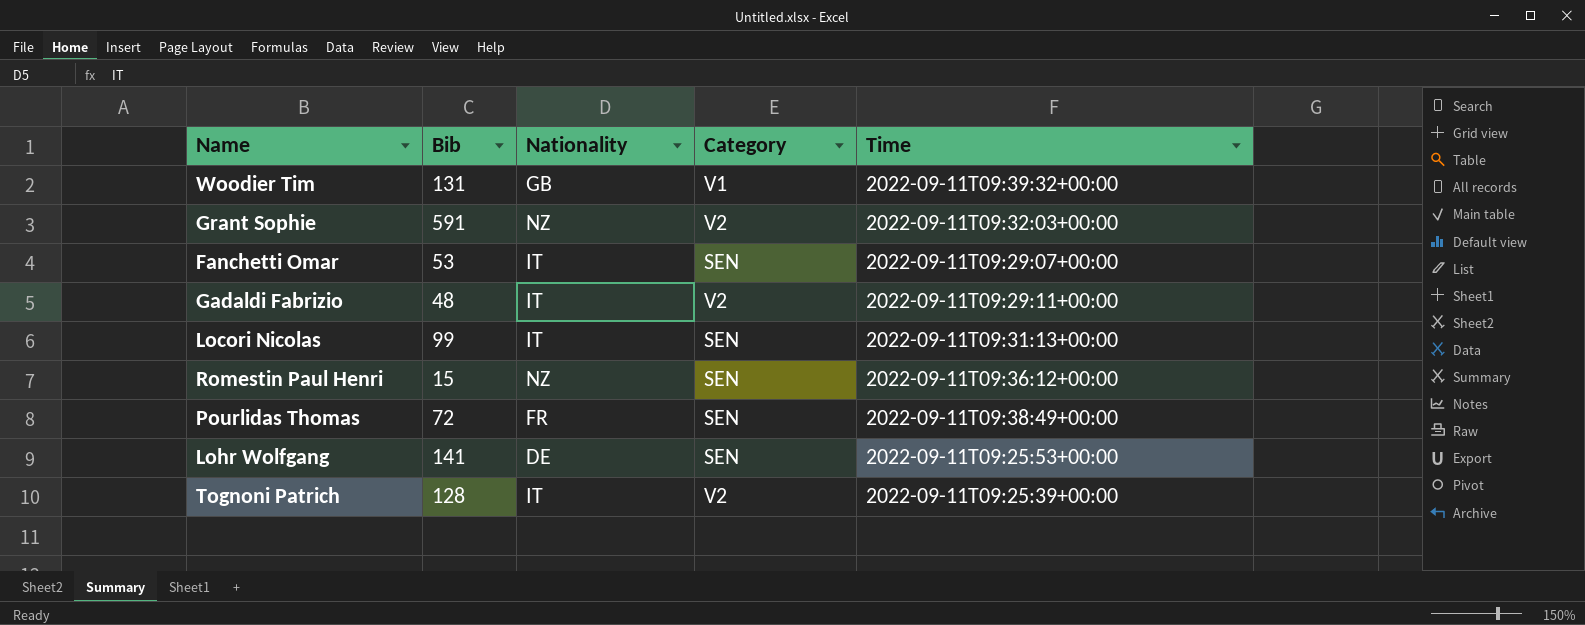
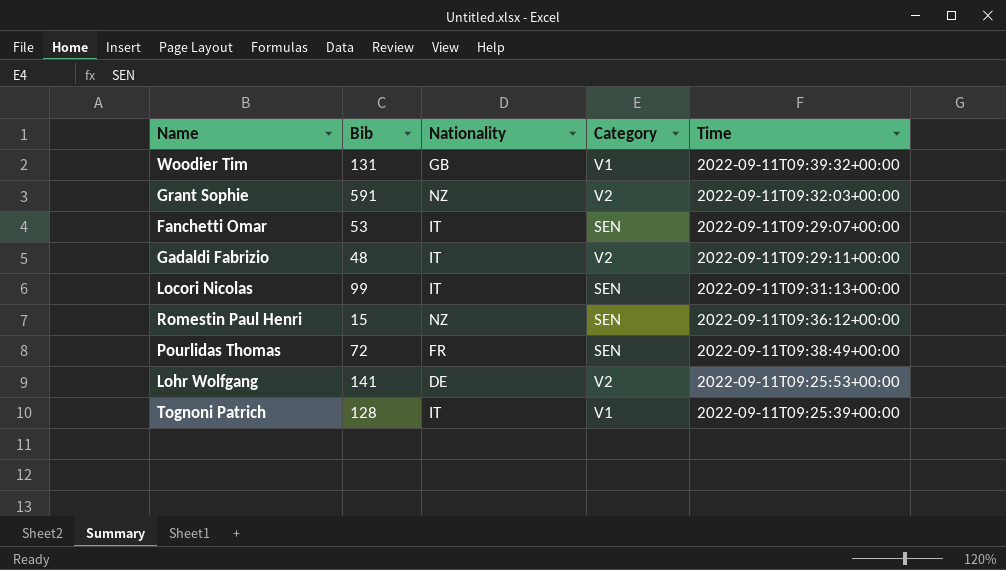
Lohr Wolfgang | Category: SEN -> V2
Tognoni Patrich | Category: V2 -> V1

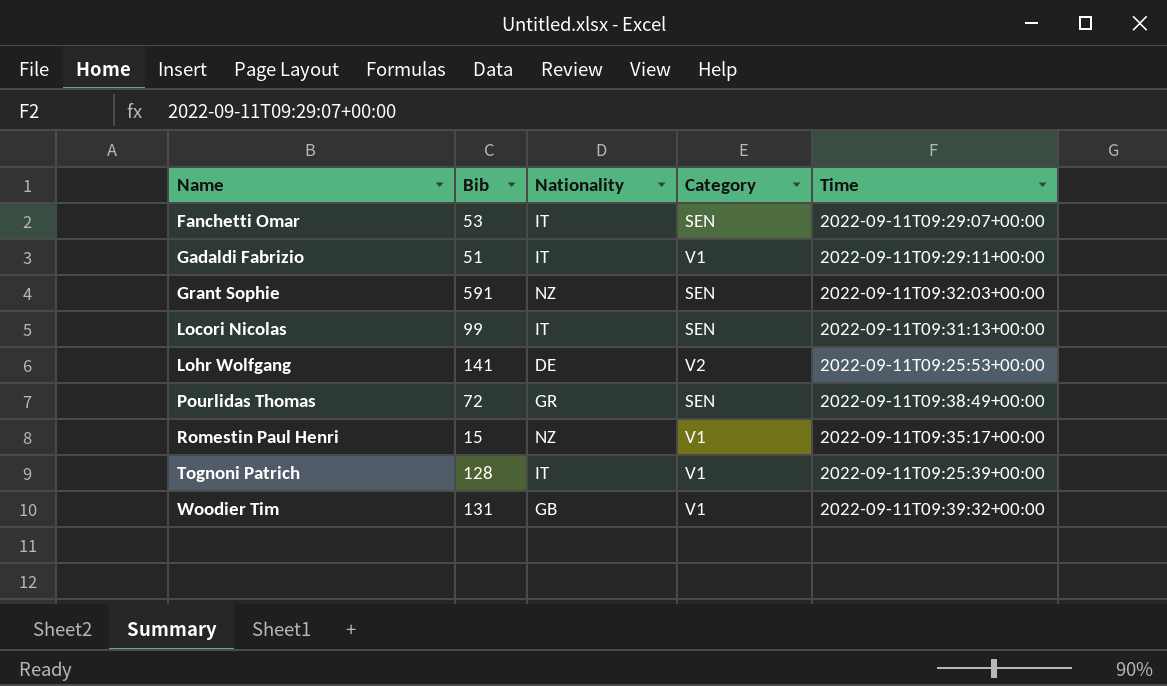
row order: none -> Name ascending
Gadaldi Fabrizio | Bib: 48 -> 51
Gadaldi Fabrizio | Category: V2 -> V1
Grant Sophie | Category: V2 -> SEN
Pourlidas Thomas | Nationality: FR -> GR
Romestin Paul Henri | Category: SEN -> V1
Romestin Paul Henri | Time: 2022-09-11T09:36:12+00:00 -> 2022-09-11T09:35:17+00:00

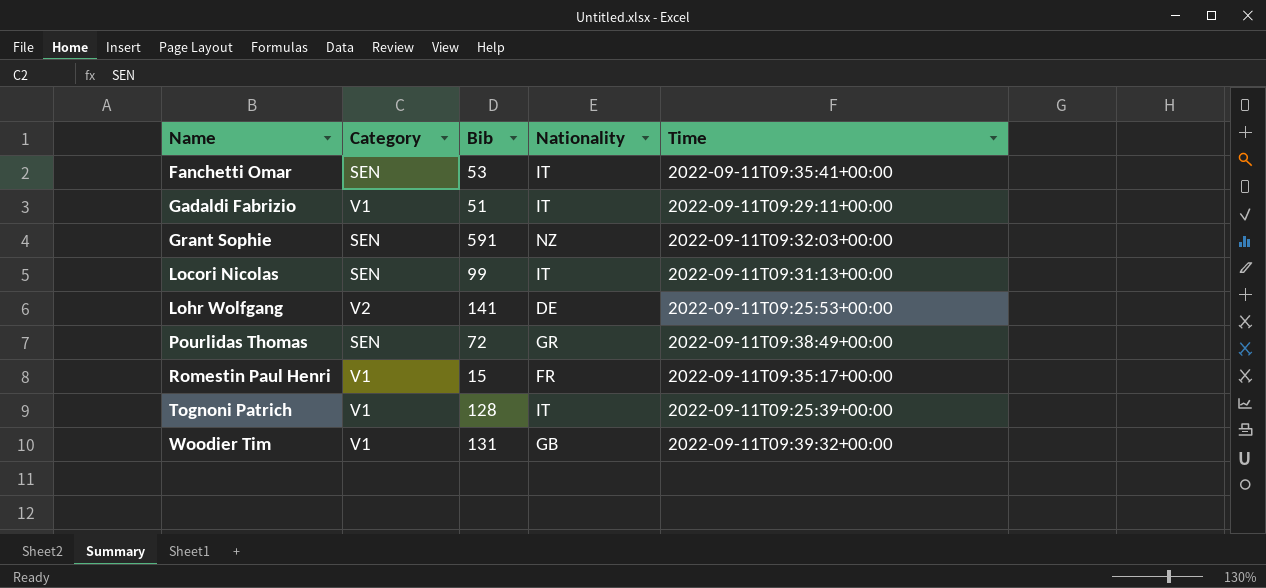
column Category | position: 4 -> 2
Fanchetti Omar | Time: 2022-09-11T09:29:07+00:00 -> 2022-09-11T09:35:41+00:00
Romestin Paul Henri | Nationality: NZ -> FR

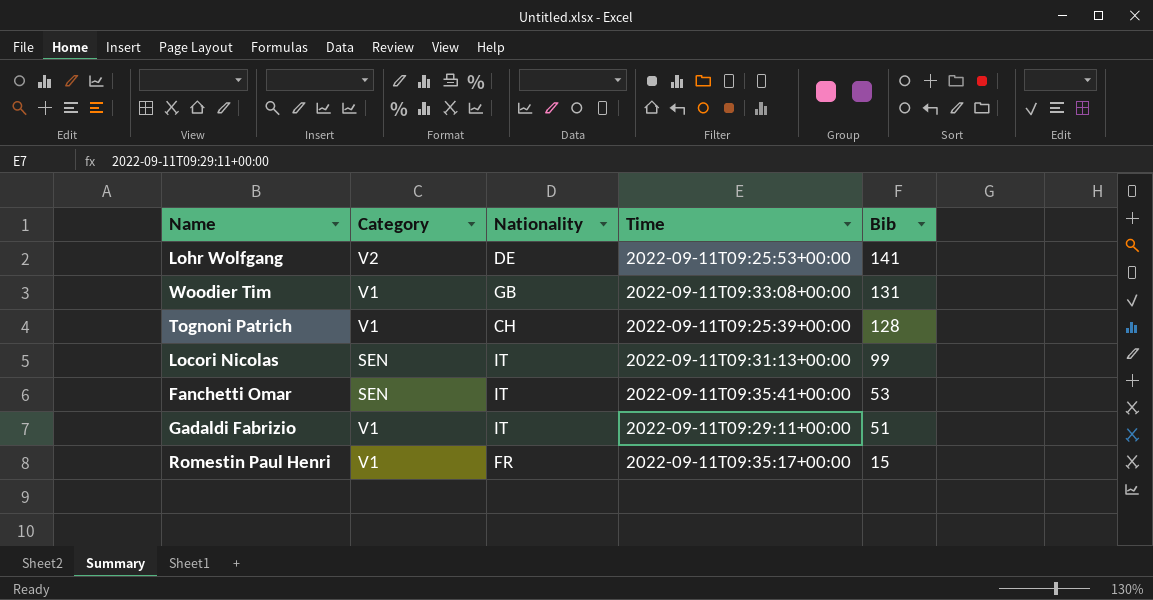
row order: Name ascending -> Bib descending
column Bib | position: 3 -> 5
row Grant Sophie: SEN | 591 | NZ | 2022-09-11T09:32:03+00:00 -> none
row Pourlidas Thomas: SEN | 72 | GR | 2022-09-11T09:38:49+00:00 -> none
Woodier Tim | Time: 2022-09-11T09:39:32+00:00 -> 2022-09-11T09:33:08+00:00
Tognoni Patrich | Nationality: IT -> CH

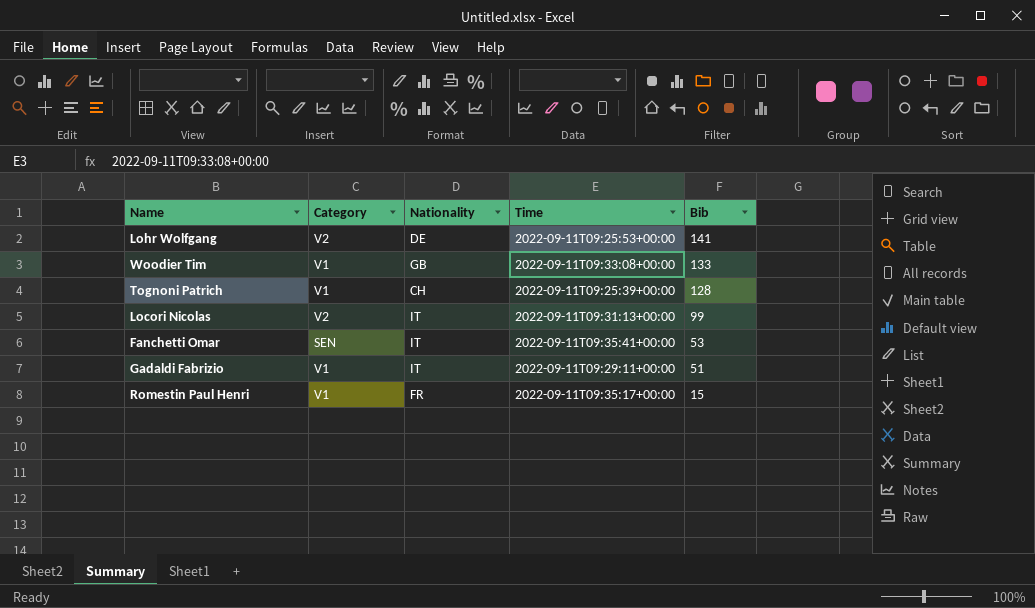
Woodier Tim | Bib: 131 -> 133
Locori Nicolas | Category: SEN -> V2

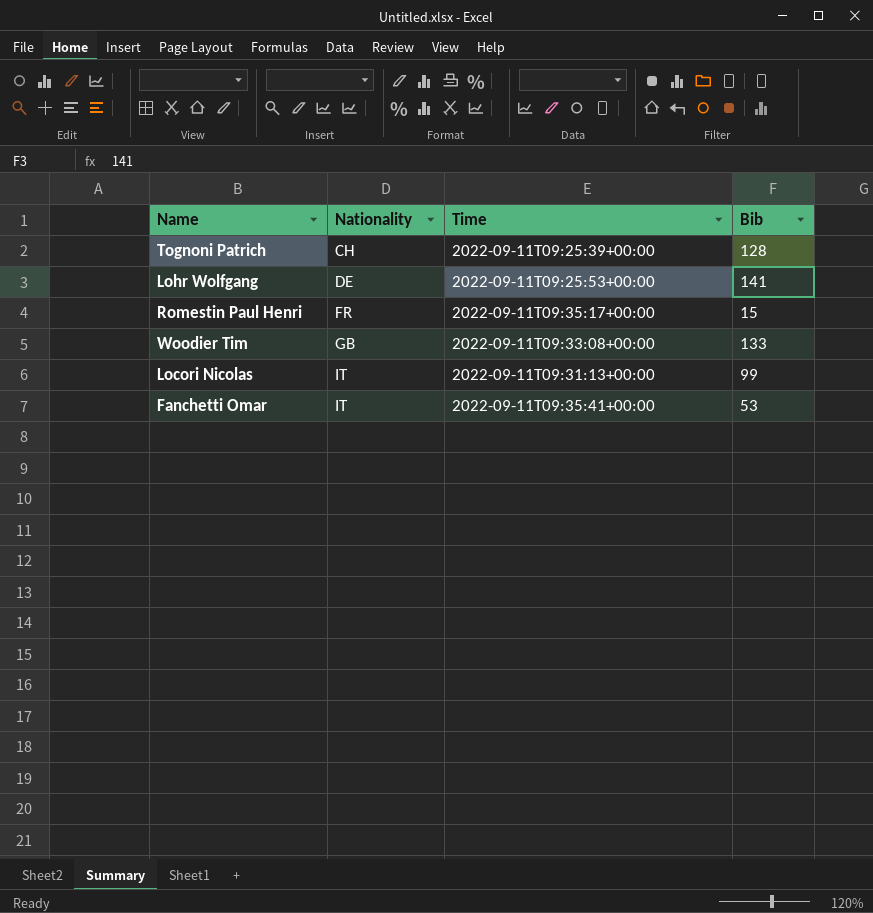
row order: Bib descending -> Nationality ascending
column Category | position: 2 -> none
row Gadaldi Fabrizio: V1 | IT | 2022-09-11T09:29:11+00:00 | 51 -> none

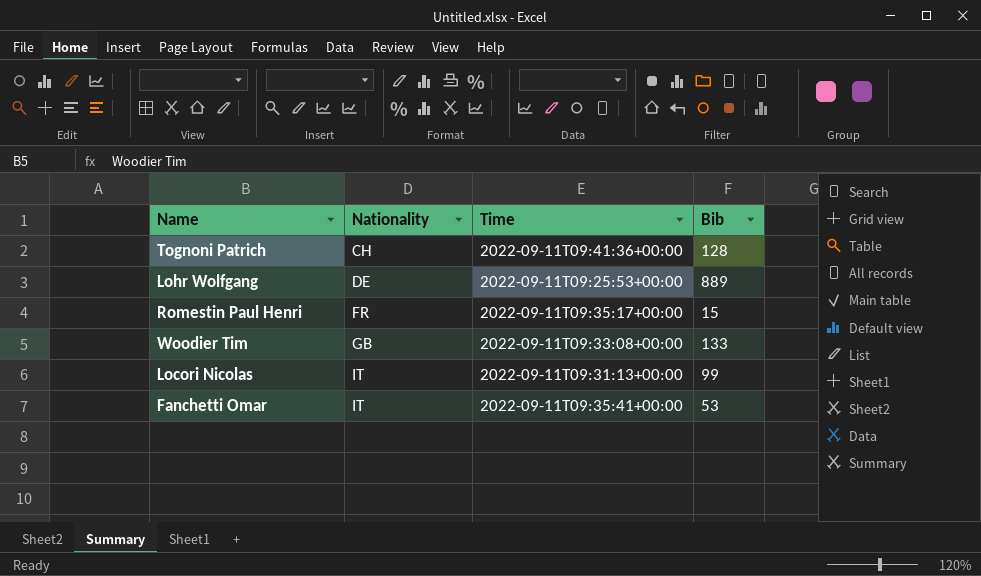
Tognoni Patrich | Time: 2022-09-11T09:25:39+00:00 -> 2022-09-11T09:41:36+00:00
Lohr Wolfgang | Bib: 141 -> 889

